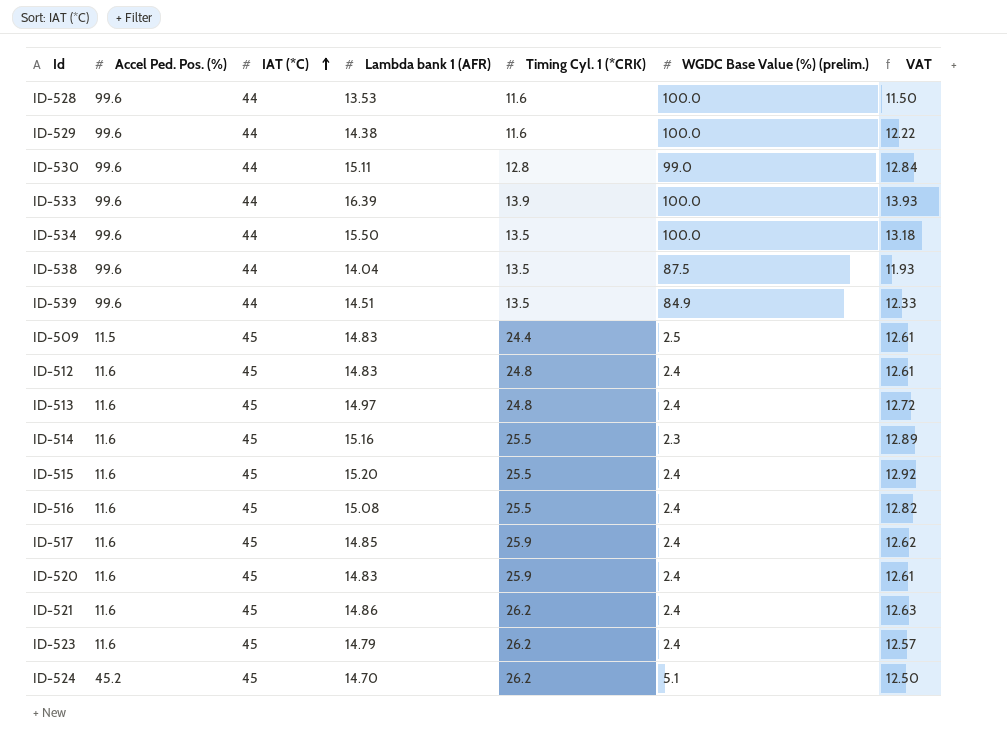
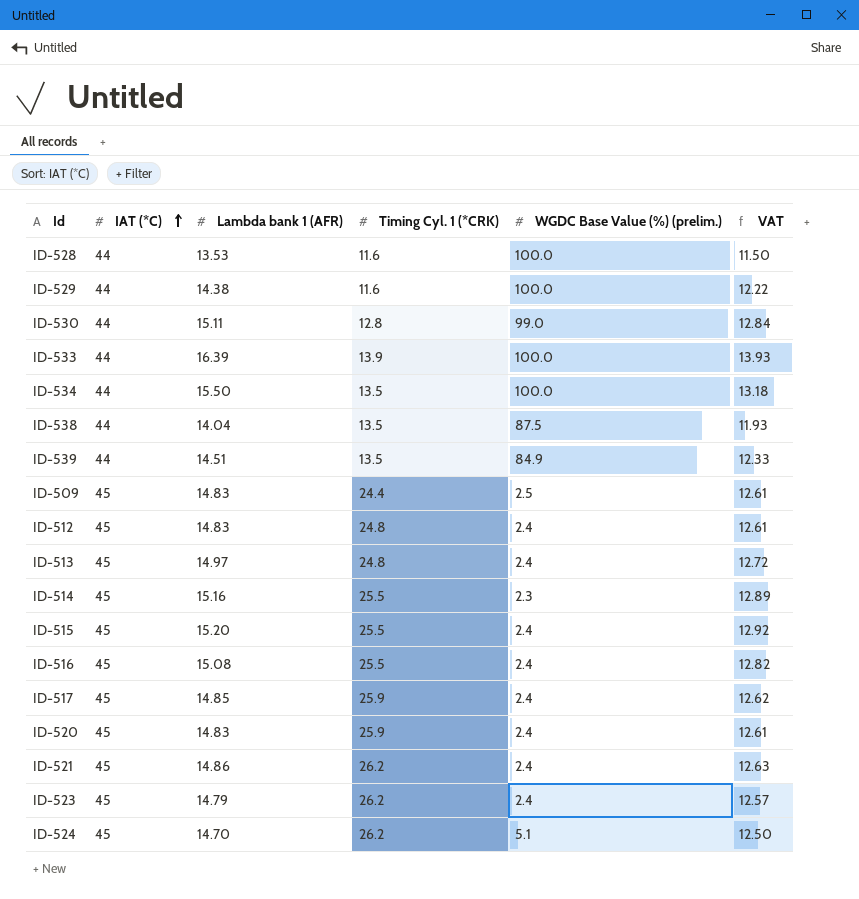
column Accel Ped. Pos. (%) | position: 2 -> none

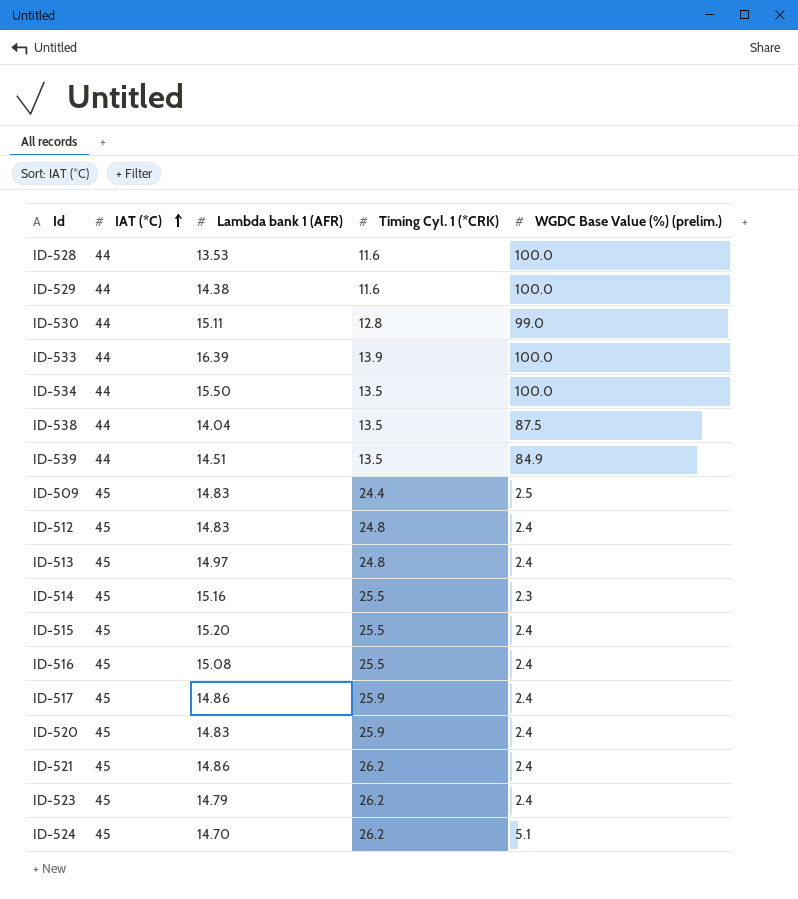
column VAT | formula: [Lambda bank 1 (AFR)] * 0.85 -> none
ID-517 | Lambda bank 1 (AFR): 14.85 -> 14.86

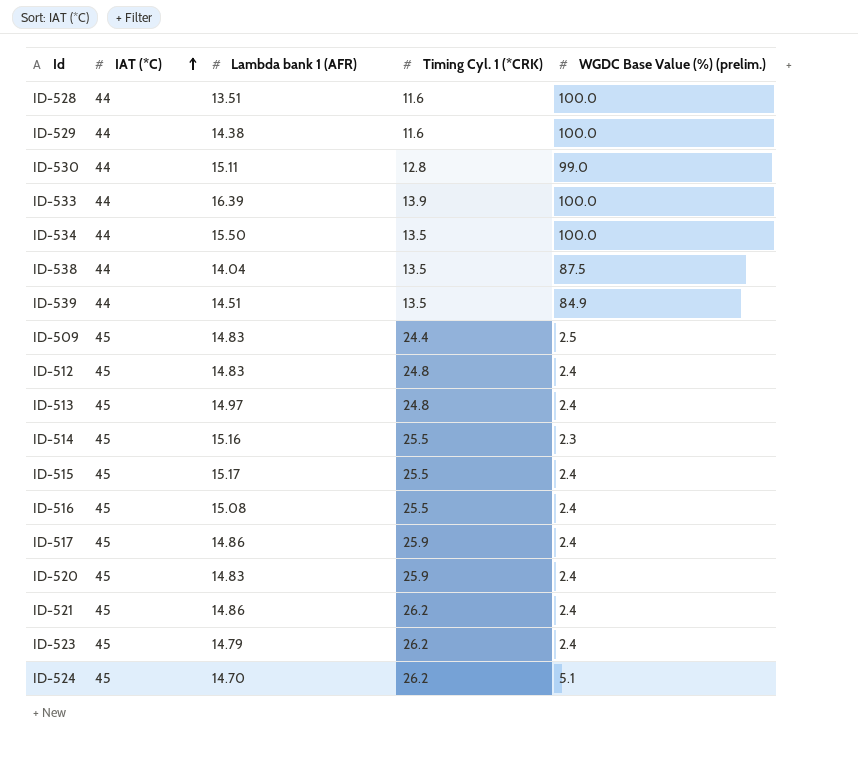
ID-528 | Lambda bank 1 (AFR): 13.53 -> 13.51
ID-515 | Lambda bank 1 (AFR): 15.20 -> 15.17

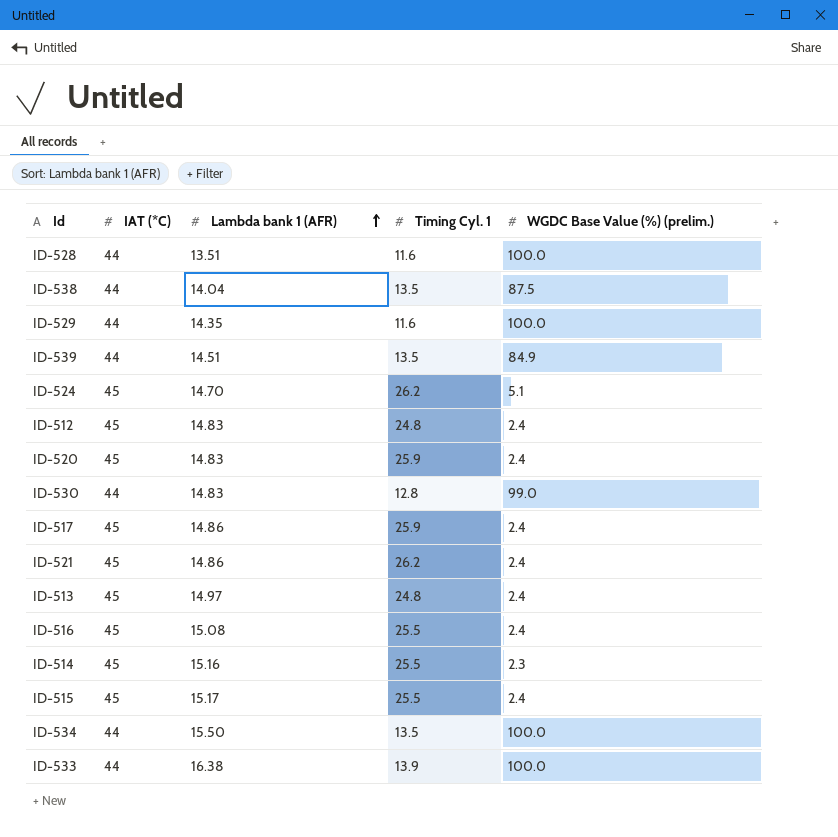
row order: IAT (*C) ascending -> Lambda bank 1 (AFR) ascending
column name: Timing Cyl. 1 (*CRK) -> Timing Cyl. 1
row ID-509: 45 | 14.83 | 24.4 | 2.5 -> none
row ID-523: 45 | 14.79 | 26.2 | 2.4 -> none
ID-529 | Lambda bank 1 (AFR): 14.38 -> 14.35
ID-530 | Lambda bank 1 (AFR): 15.11 -> 14.83
ID-533 | Lambda bank 1 (AFR): 16.39 -> 16.38

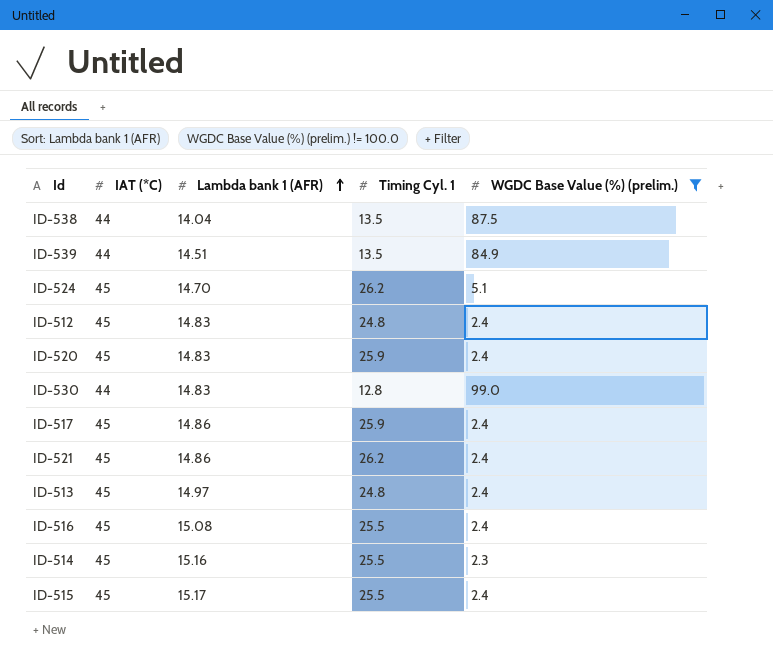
filter: none -> WGDC Base Value (%) (prelim.) != 100.0

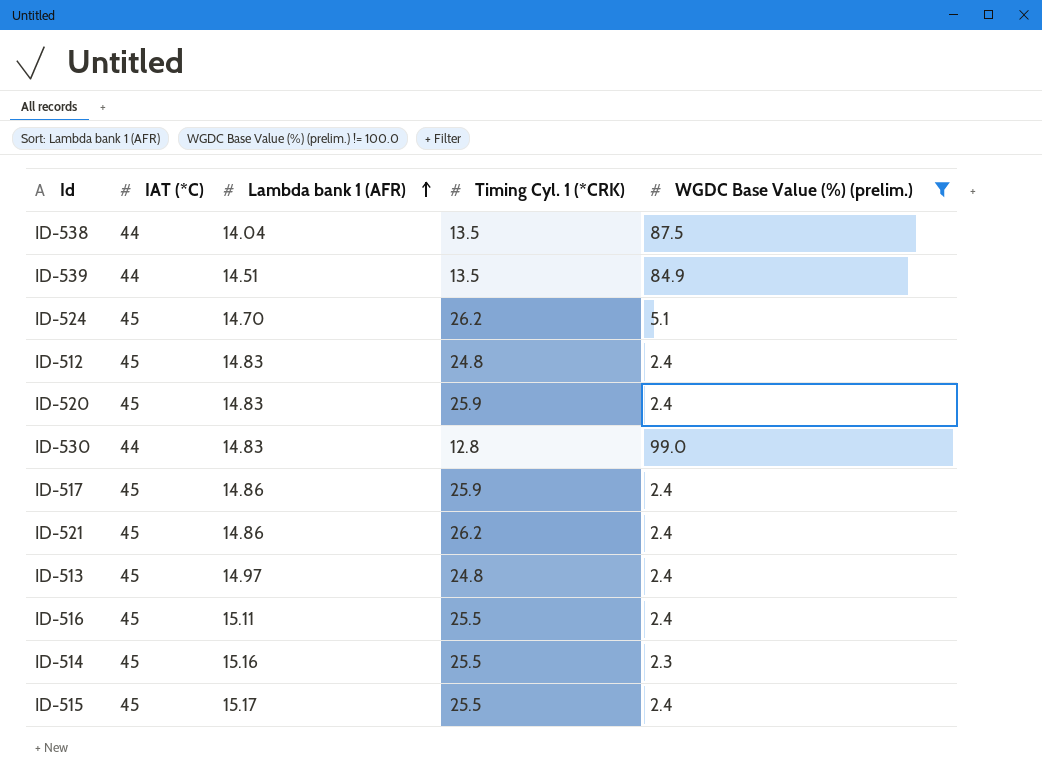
column name: Timing Cyl. 1 -> Timing Cyl. 1 (*CRK)
ID-516 | Lambda bank 1 (AFR): 15.08 -> 15.11

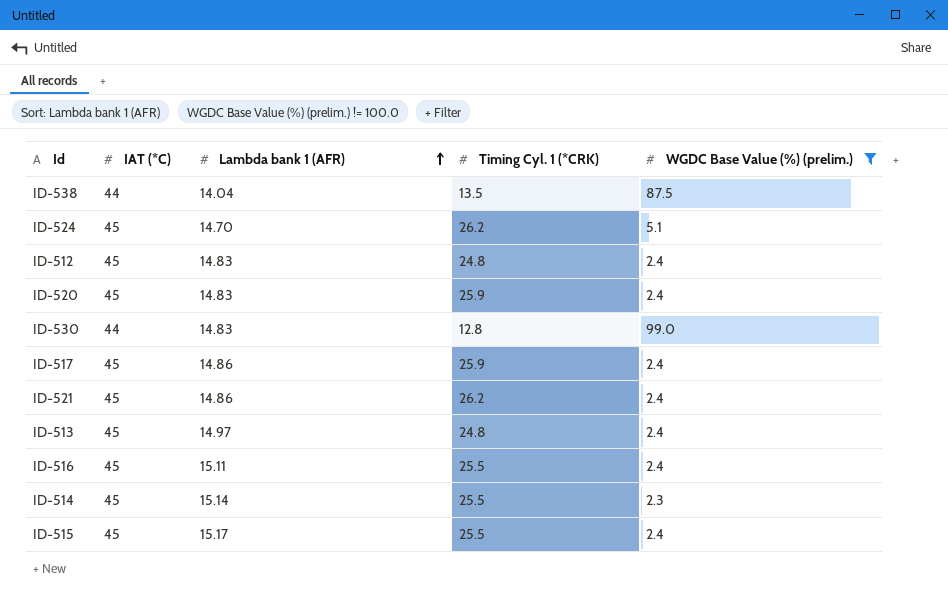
row ID-539: 44 | 14.51 | 13.5 | 84.9 -> none
ID-514 | Lambda bank 1 (AFR): 15.16 -> 15.14

